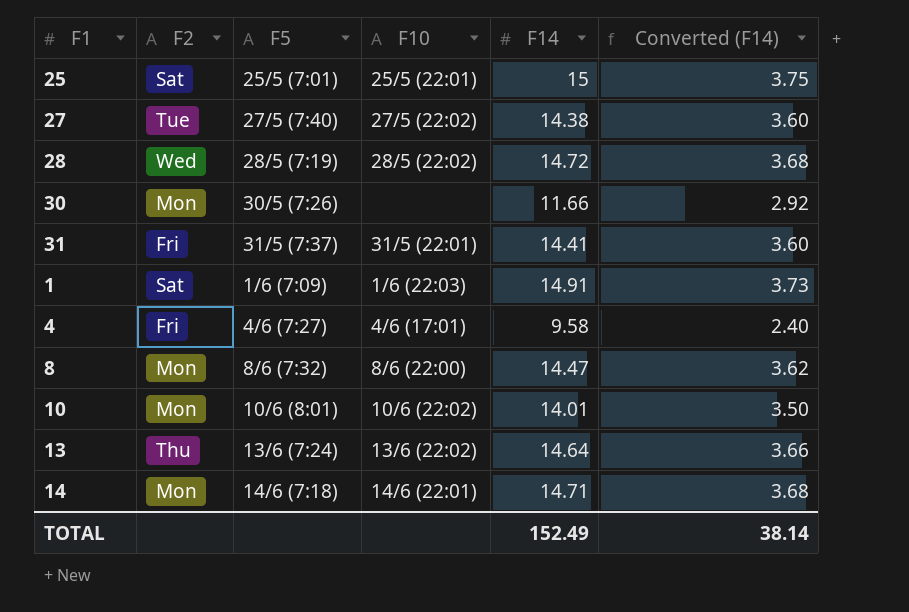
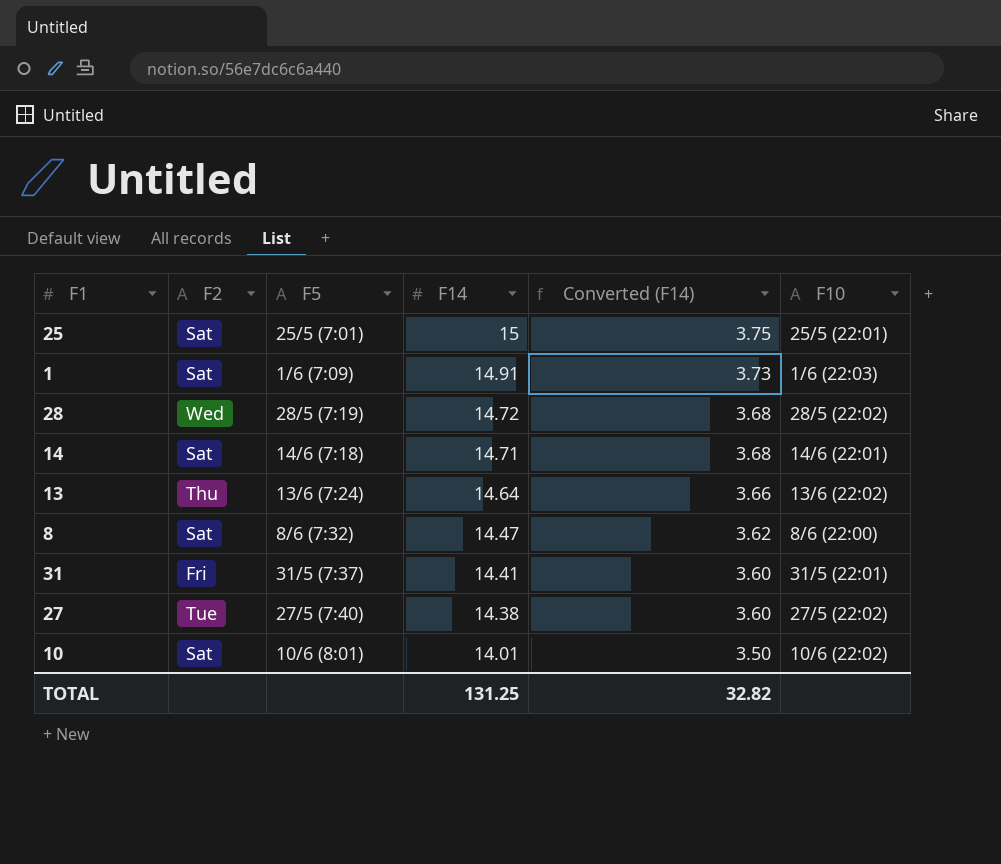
row order: none -> F14 descending
column F10 | position: 4 -> 6
row 30: Mon | 30/5 (7:26) | none | 11.66 | 2.92 -> none
row 4: Fri | 4/6 (7:27) | 4/6 (17:01) | 9.58 | 2.40 -> none
14 | F2: Mon -> Sat
8 | F2: Mon -> Sat
10 | F2: Mon -> Sat
TOTAL | F14: 152.49 -> 131.25
TOTAL | Converted (F14): 38.14 -> 32.82

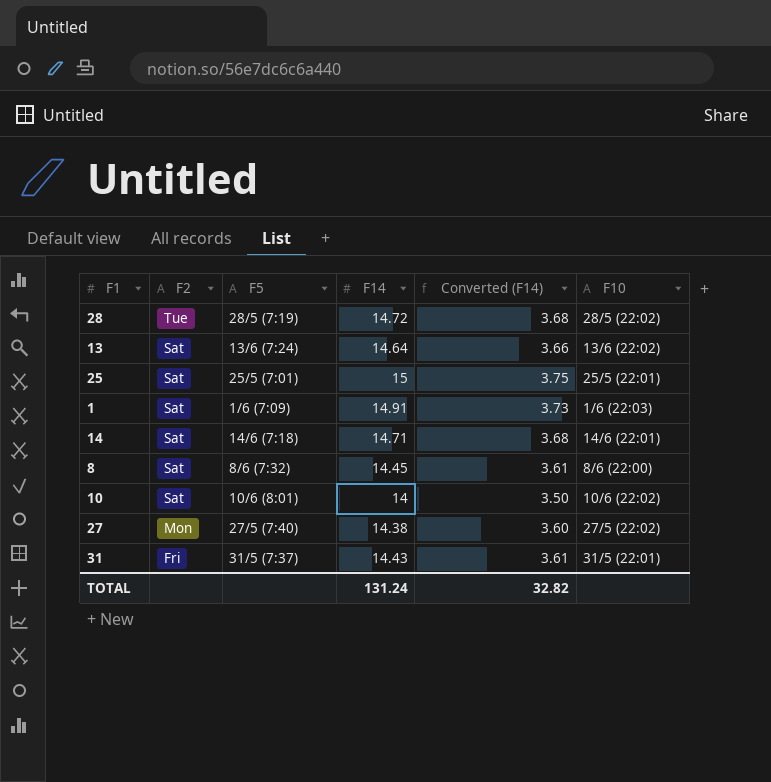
row order: F14 descending -> F2 descending
28 | F2: Wed -> Tue
13 | F2: Thu -> Sat
8 | F14: 14.47 -> 14.45
8 | Converted (F14): 3.62 -> 3.61
10 | F14: 14.01 -> 14
27 | F2: Tue -> Mon
31 | F14: 14.41 -> 14.43
31 | Converted (F14): 3.60 -> 3.61
TOTAL | F14: 131.25 -> 131.24

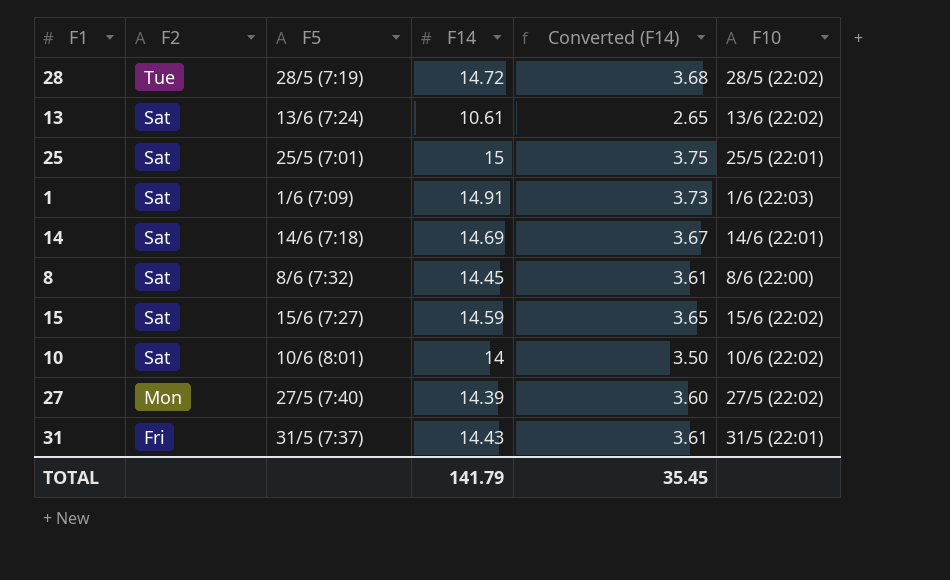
13 | F14: 14.64 -> 10.61
13 | Converted (F14): 3.66 -> 2.65
14 | F14: 14.71 -> 14.69
14 | Converted (F14): 3.68 -> 3.67
row 15: none -> Sat | 15/6 (7:27) | 14.59 | 3.65 | 15/6 (22:02)
27 | F14: 14.38 -> 14.39
TOTAL | F14: 131.24 -> 141.79
TOTAL | Converted (F14): 32.82 -> 35.45

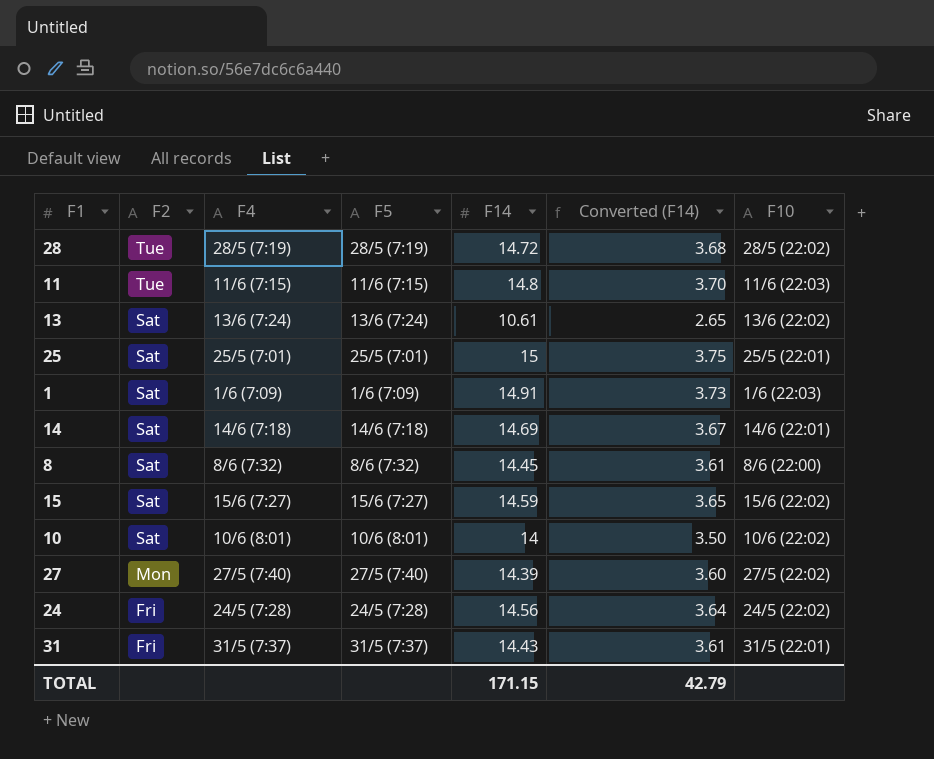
column F4 | position: none -> 3
row 11: none -> Tue | 11/6 (7:15) | 11/6 (7:15) | 14.8 | 3.70 | 11/6 (22:03)
row 24: none -> Fri | 24/5 (7:28) | 24/5 (7:28) | 14.56 | 3.64 | 24/5 (22:02)
TOTAL | F14: 141.79 -> 171.15
TOTAL | Converted (F14): 35.45 -> 42.79

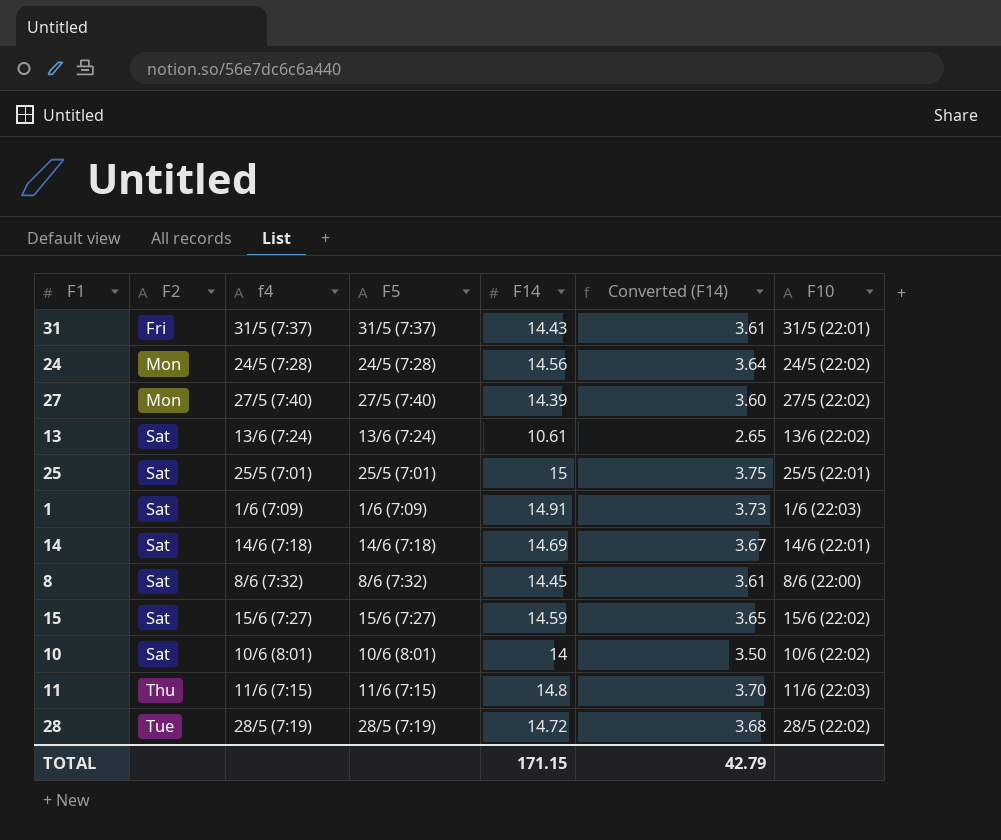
row order: F2 descending -> F2 ascending
column name: F4 -> f4
24 | F2: Fri -> Mon
11 | F2: Tue -> Thu

